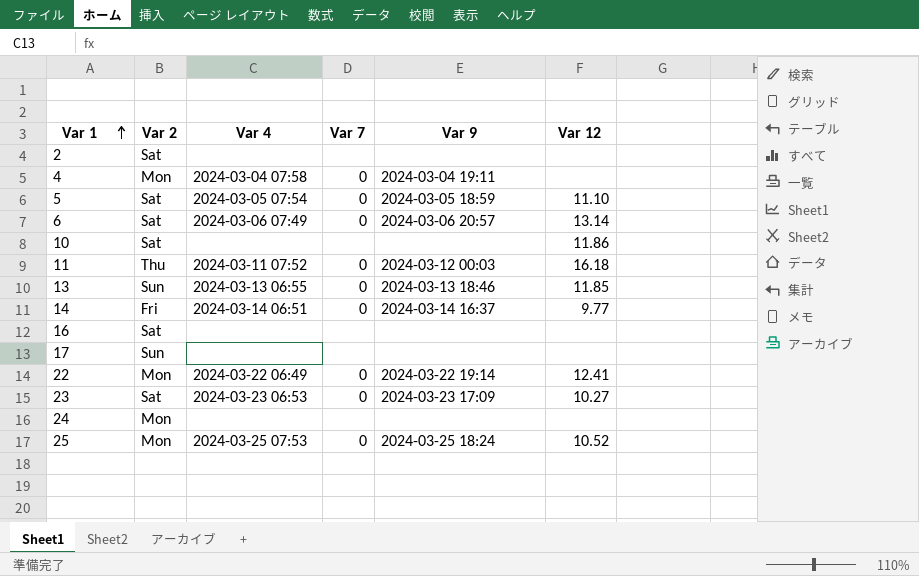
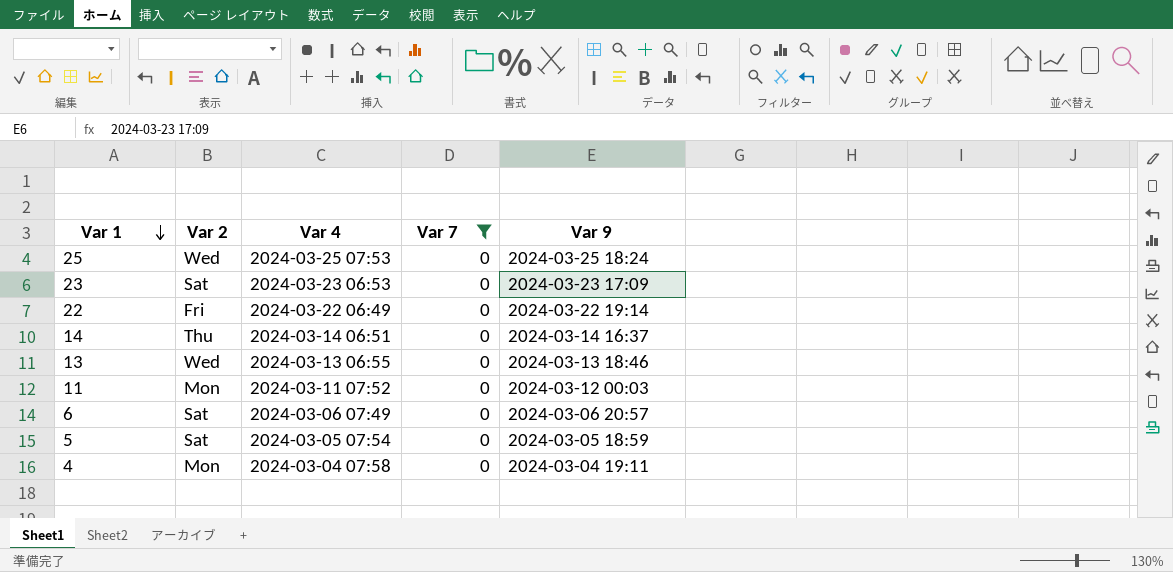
filter: none -> Var 7 = 0
row order: Var 1 ascending -> Var 1 descending
column Var 12 | position: 6 -> none
25 | Var 2: Mon -> Wed
22 | Var 2: Mon -> Fri
14 | Var 2: Fri -> Thu
13 | Var 2: Sun -> Wed
11 | Var 2: Thu -> Mon

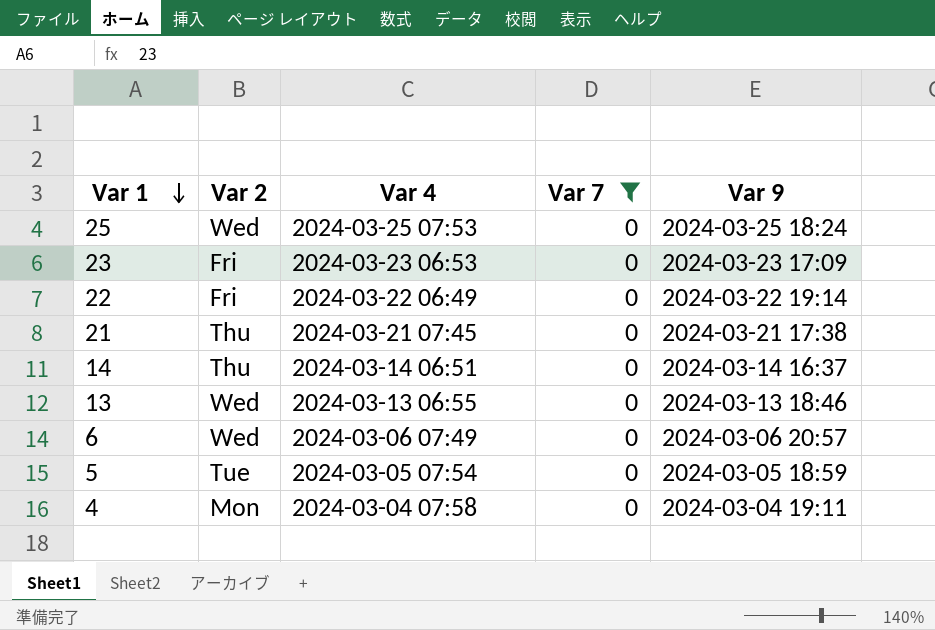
row 11: Mon | 2024-03-11 07:52 | 0 | 2024-03-12 00:03 -> none
23 | Var 2: Sat -> Fri
row 21: none -> Thu | 2024-03-21 07:45 | 0 | 2024-03-21 17:38
6 | Var 2: Sat -> Wed
5 | Var 2: Sat -> Tue

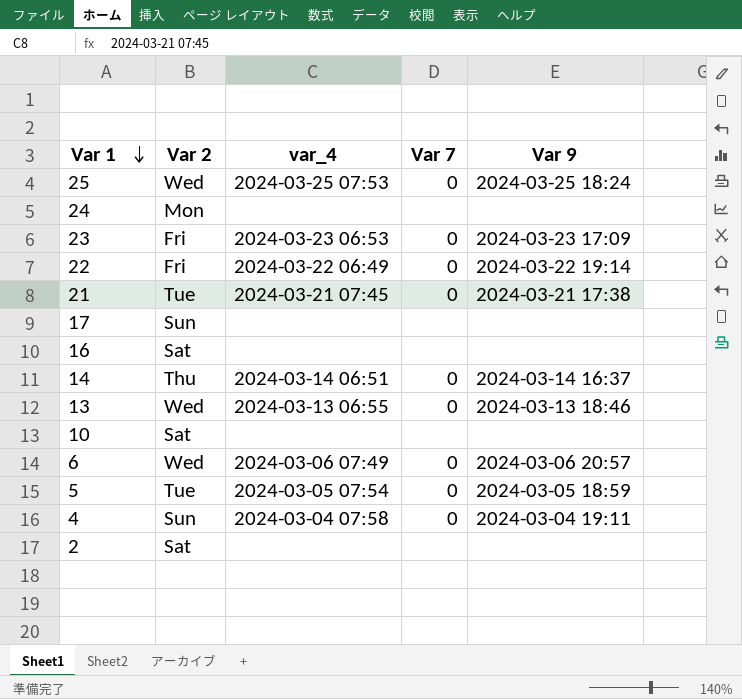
filter: Var 7 = 0 -> none
column name: Var 4 -> var_4
21 | Var 2: Thu -> Tue
4 | Var 2: Mon -> Sun

